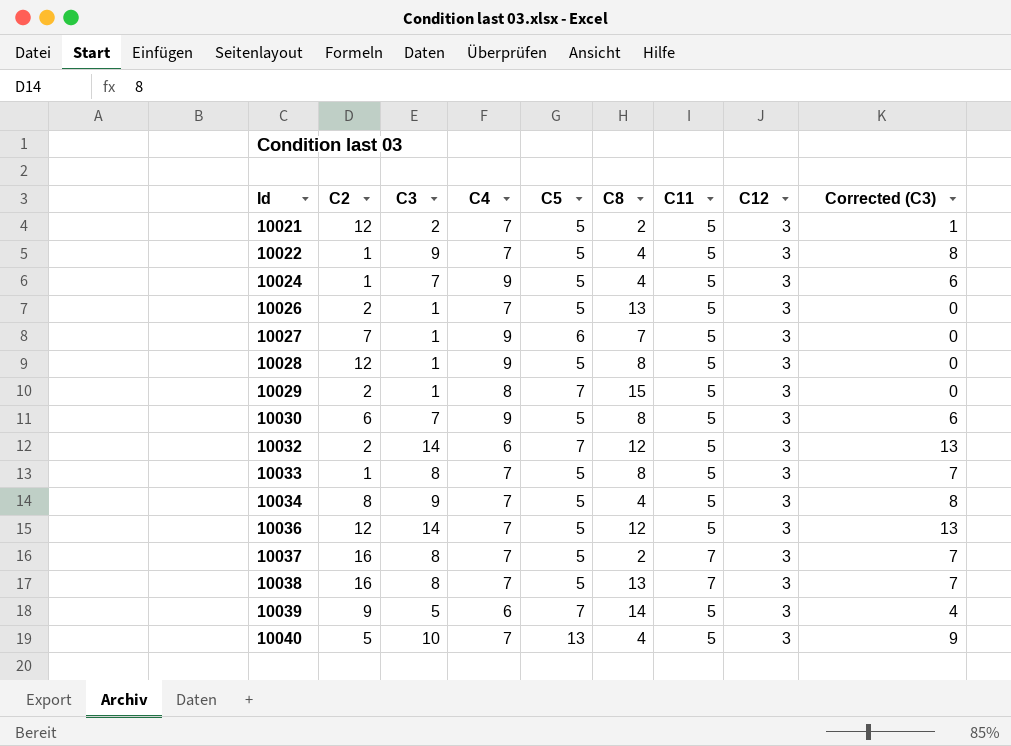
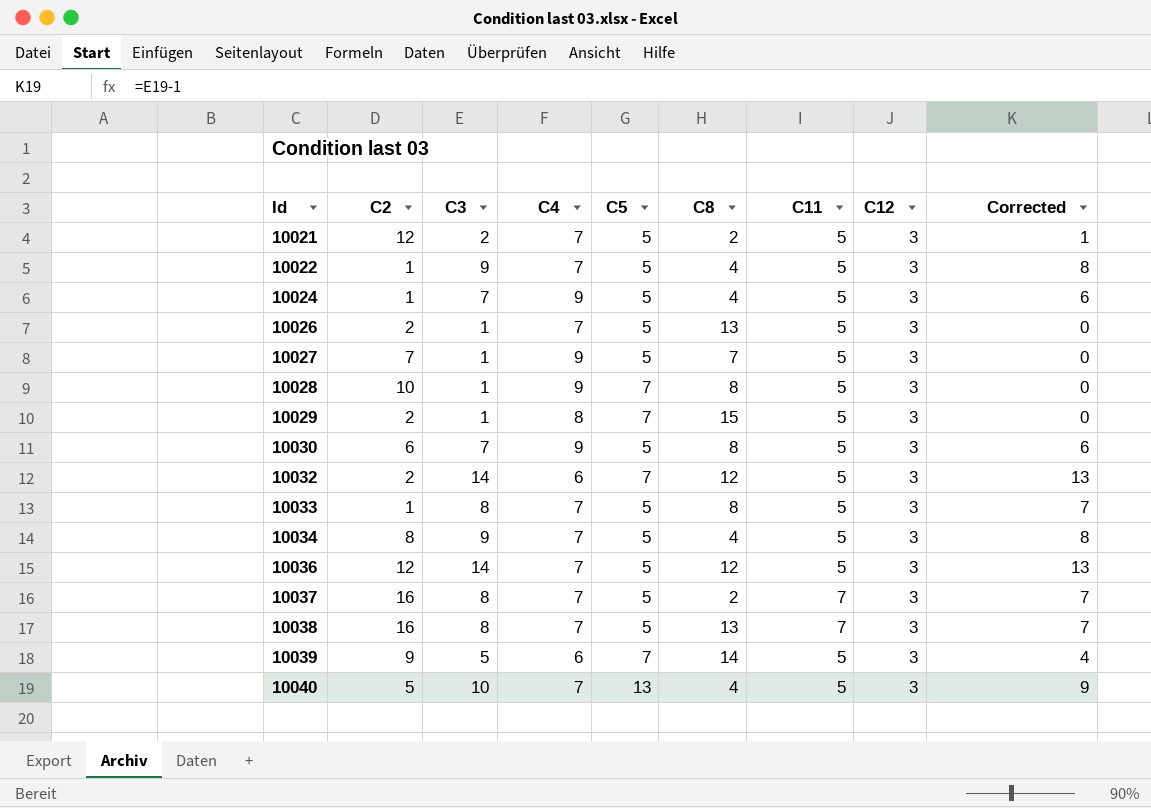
column name: Corrected (C3) -> Corrected
10027 | C5: 6 -> 5
10028 | C2: 12 -> 10
10028 | C5: 5 -> 7

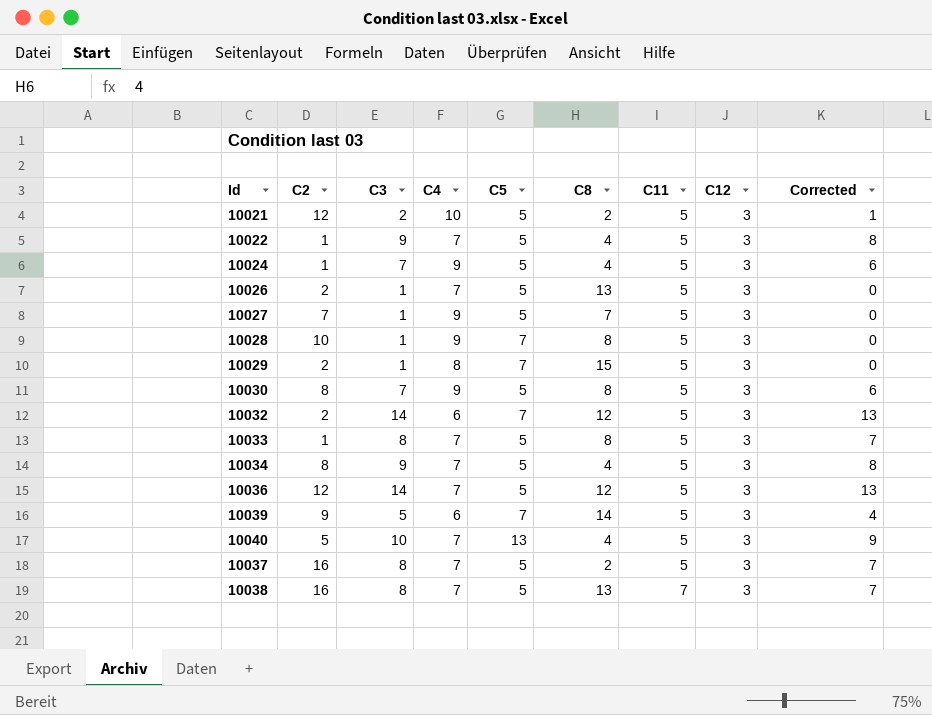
row order: Id ascending -> C11 ascending
10021 | C4: 7 -> 10
10030 | C2: 6 -> 8
10037 | C11: 7 -> 5

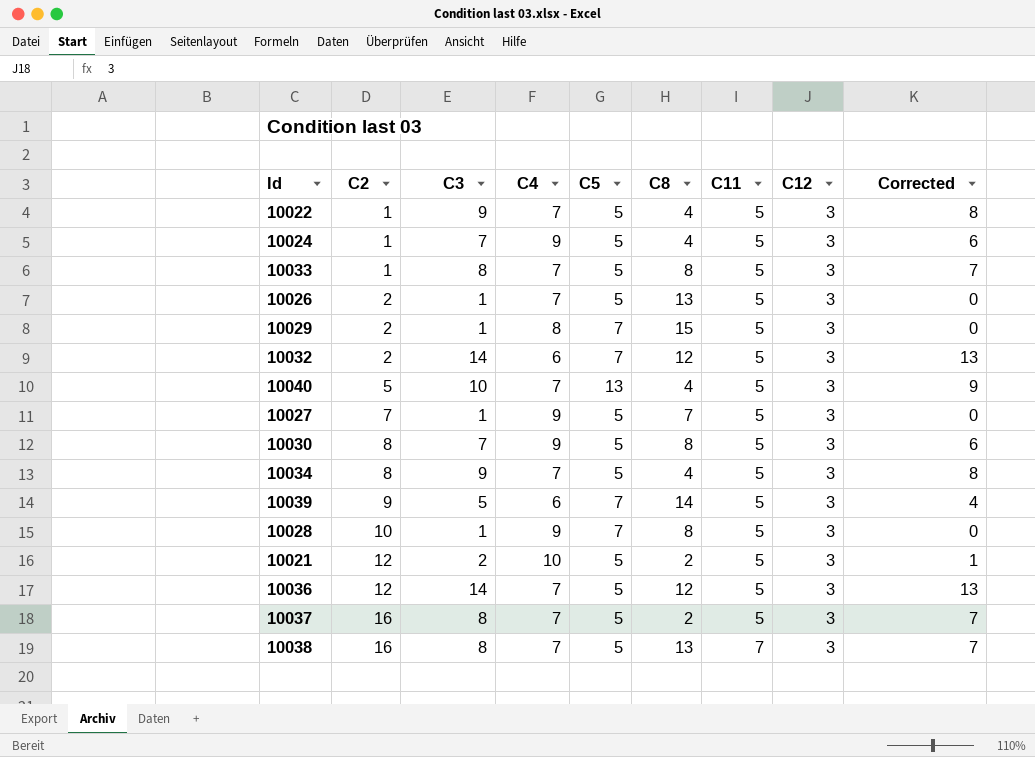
row order: C11 ascending -> C2 ascending

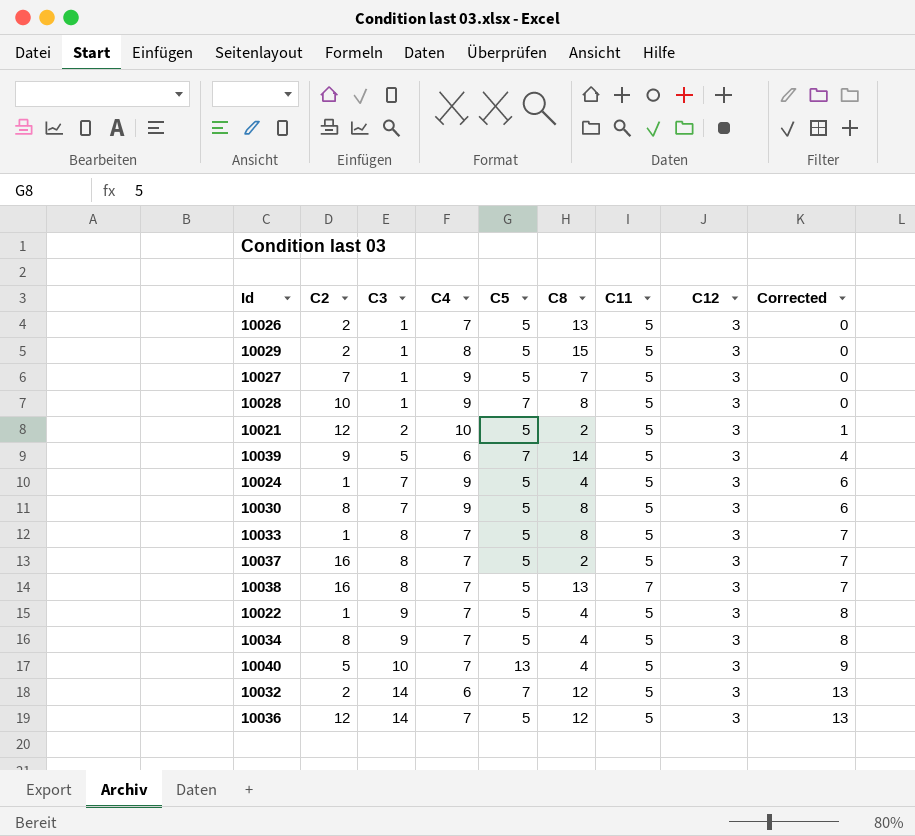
row order: C2 ascending -> C3 ascending
10029 | C5: 7 -> 5

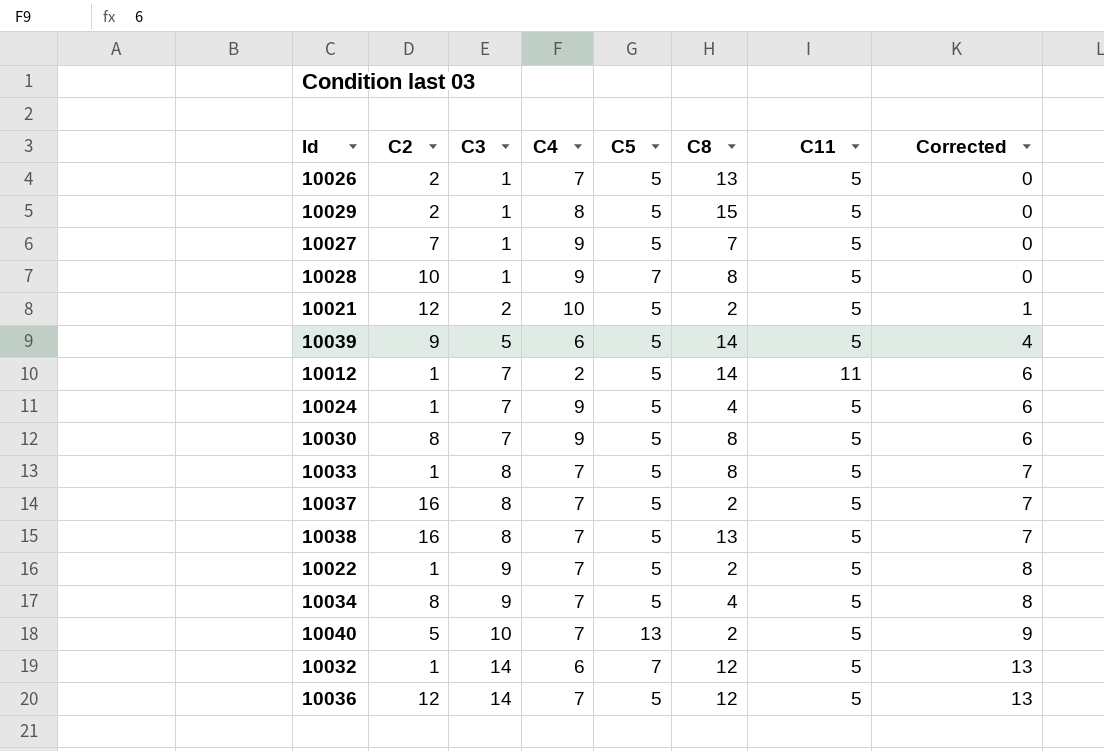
column C12 | position: 8 -> none
10039 | C5: 7 -> 5
row 10012: none -> 1 | 7 | 2 | 5 | 14 | 11 | 6
10038 | C11: 7 -> 5
10022 | C8: 4 -> 2
10040 | C8: 4 -> 2
10032 | C2: 2 -> 1

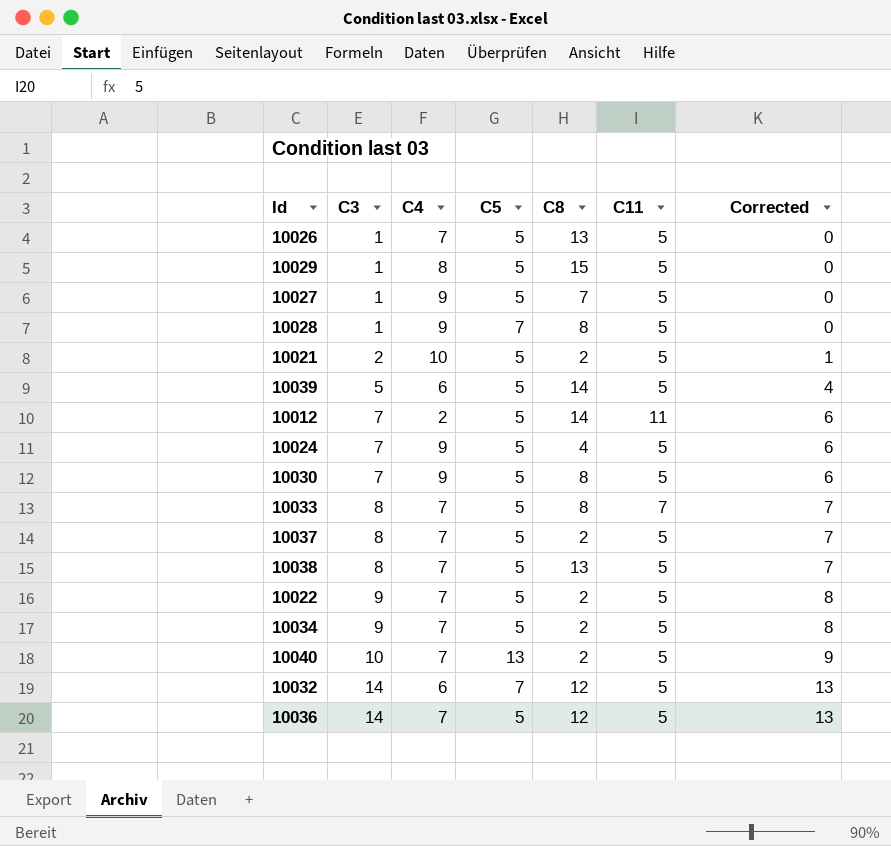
column C2 | position: 2 -> none
10033 | C11: 5 -> 7
10034 | C8: 4 -> 2

